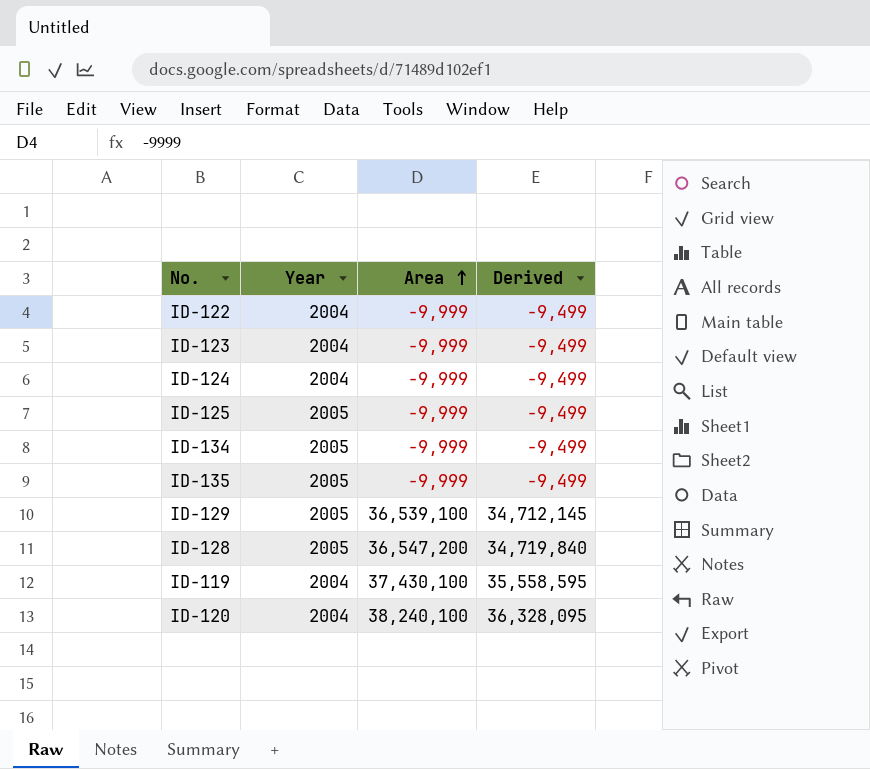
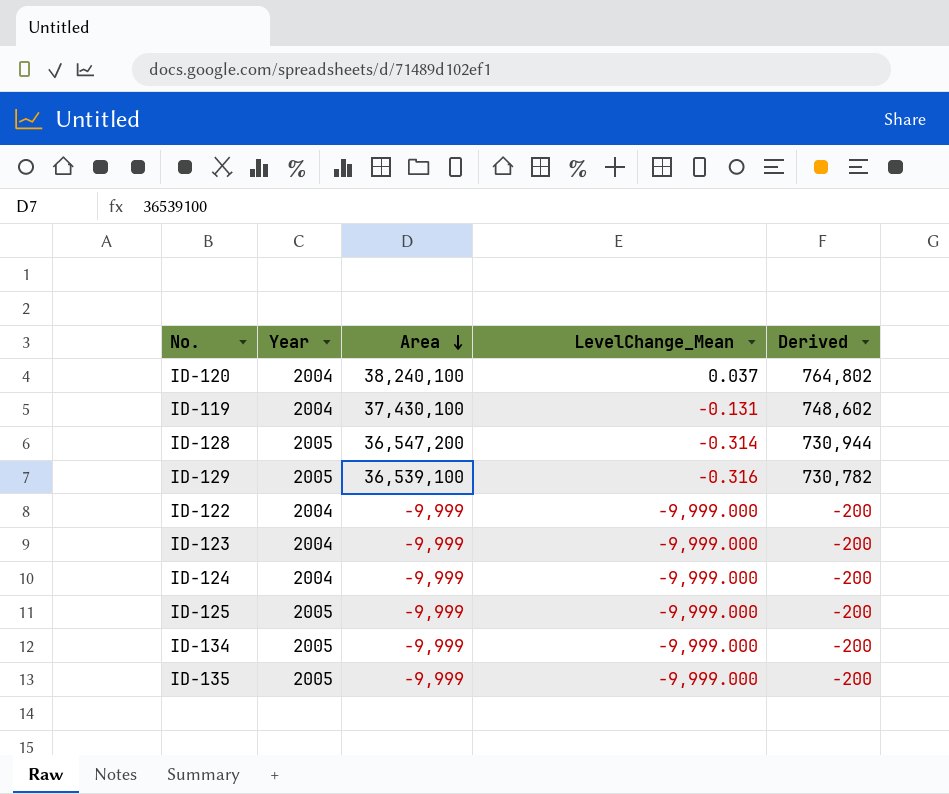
row order: Area ascending -> Area descending
column LevelChange_Mean | position: none -> 4
column Derived | formula: [Area] * 0.95 -> [Area] * 0.02

